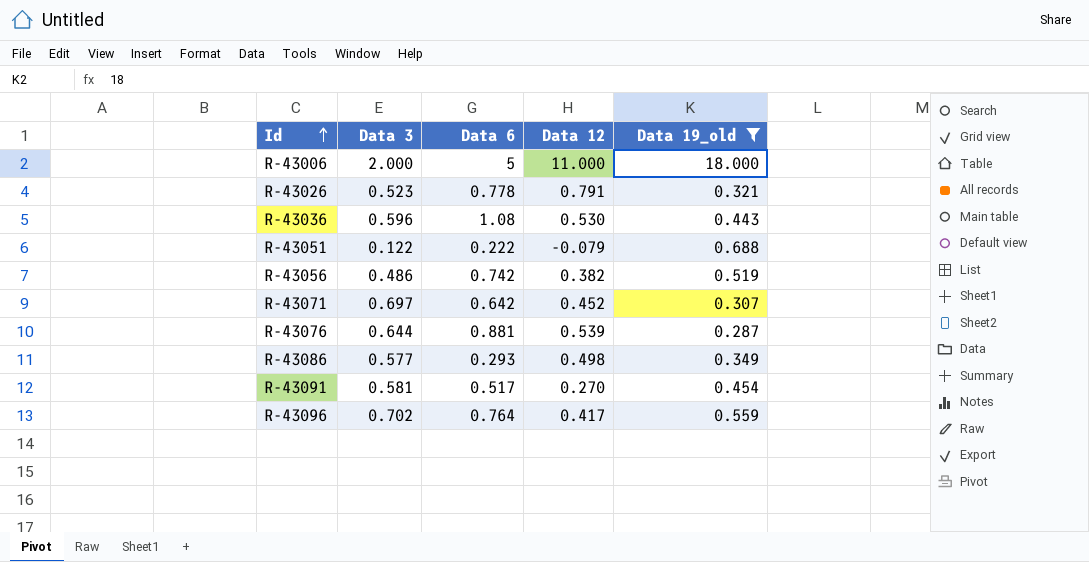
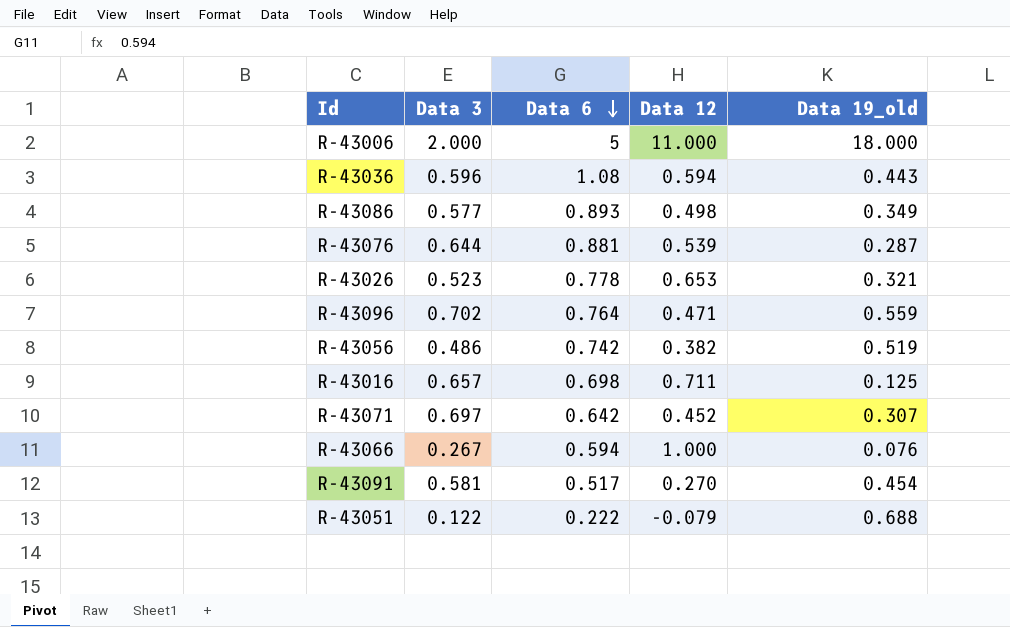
filter: Data 19_old >= 0.287 -> none
row order: Id ascending -> Data 6 descending
R-43036 | Data 12: 0.530 -> 0.594
R-43086 | Data 6: 0.293 -> 0.893
R-43026 | Data 12: 0.791 -> 0.653
R-43096 | Data 12: 0.417 -> 0.471

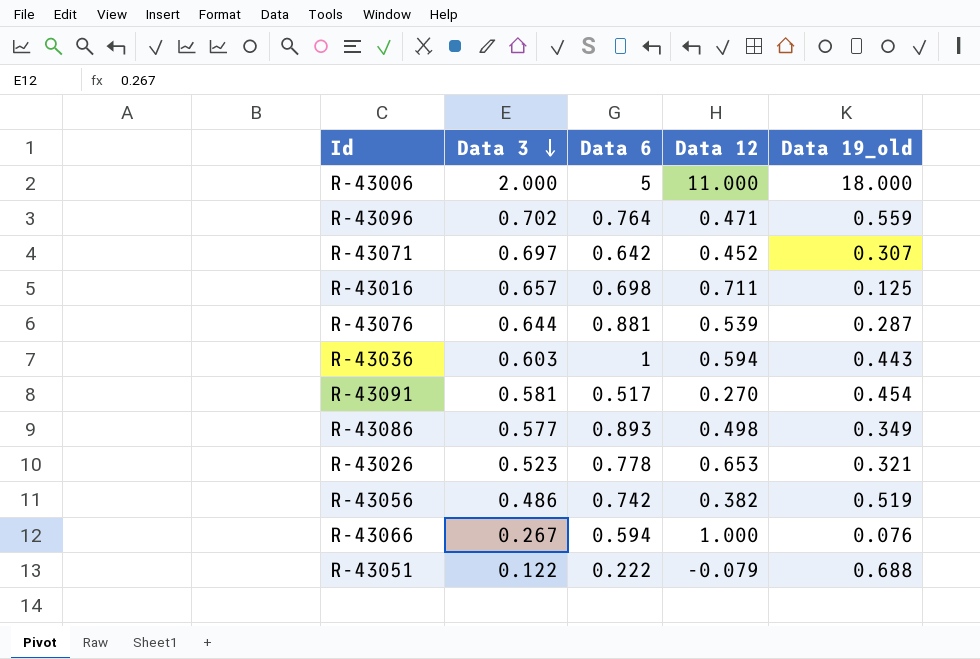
row order: Data 6 descending -> Data 3 descending
R-43036 | Data 3: 0.596 -> 0.603
R-43036 | Data 6: 1.08 -> 1

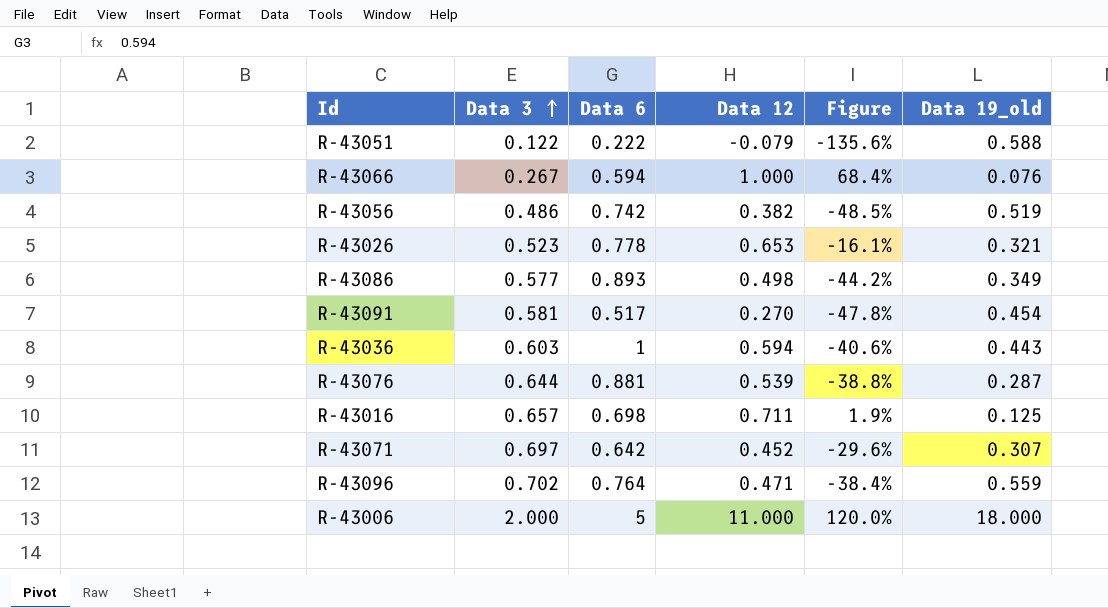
row order: Data 3 descending -> Data 3 ascending
column Figure | formula: none -> ([Data 12] - [Data 6]) / [Data 6]
R-43051 | Data 19_old: 0.688 -> 0.588

